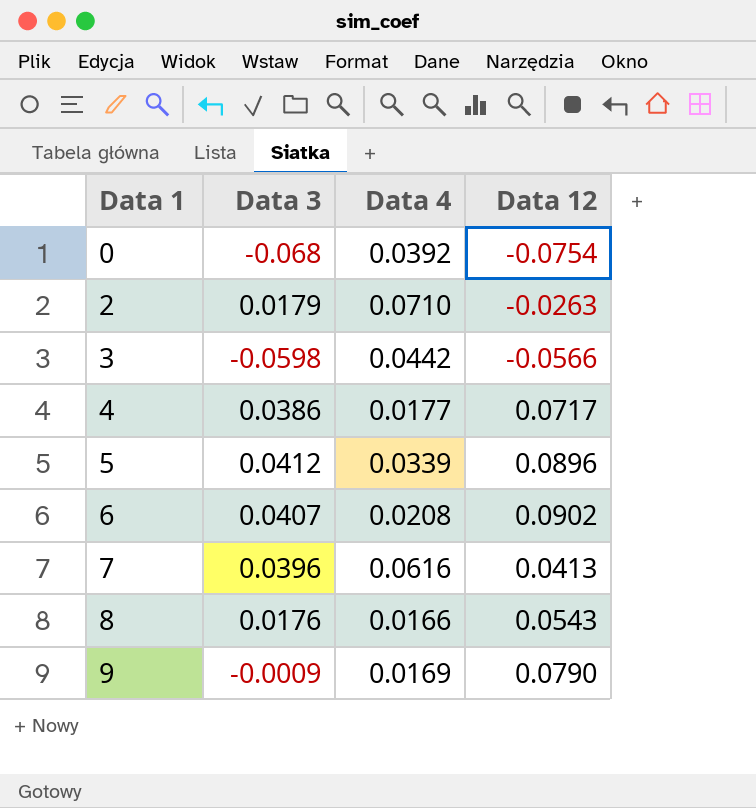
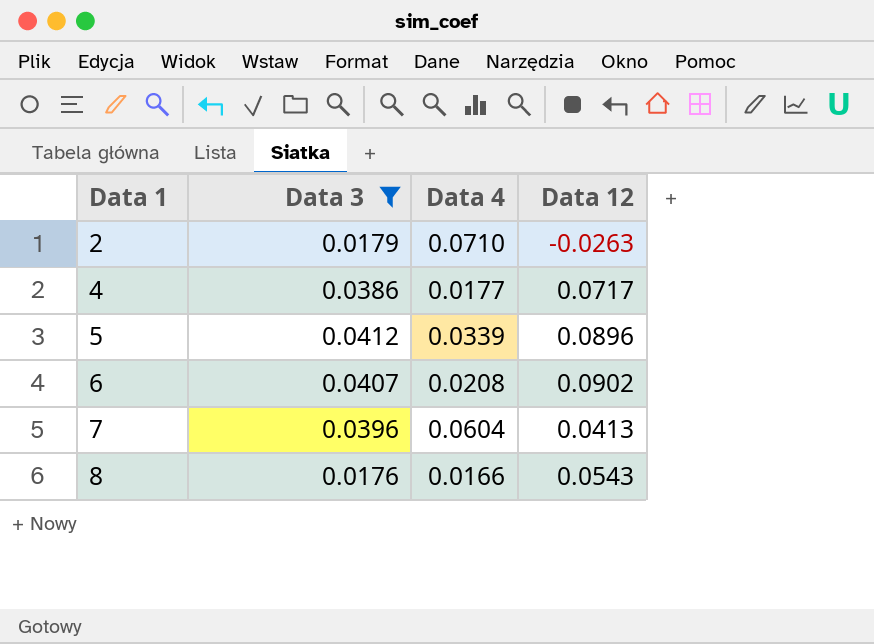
filter: none -> Data 3 >= 0.0176
7 | Data 4: 0.0616 -> 0.0604

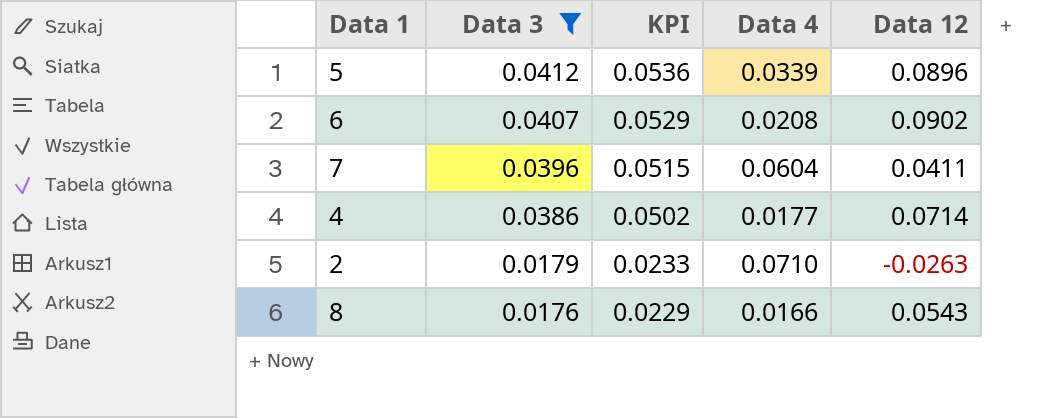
row order: Data 1 ascending -> Data 3 descending
column KPI | formula: none -> [Data 3] * 1.3
7 | Data 12: 0.0413 -> 0.0411
4 | Data 12: 0.0717 -> 0.0714

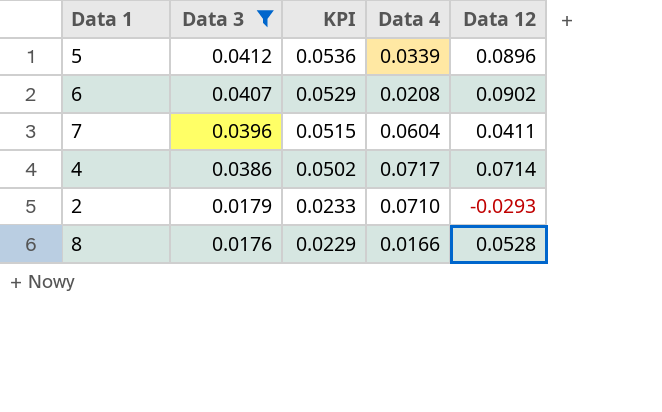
4 | Data 4: 0.0177 -> 0.0717
2 | Data 12: -0.0263 -> -0.0293
8 | Data 12: 0.0543 -> 0.0528

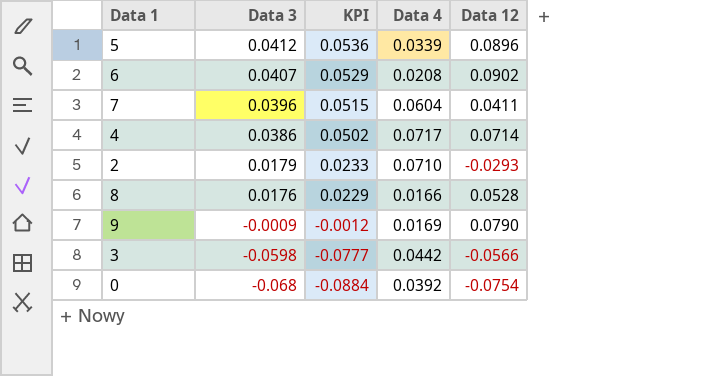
filter: Data 3 >= 0.0176 -> none

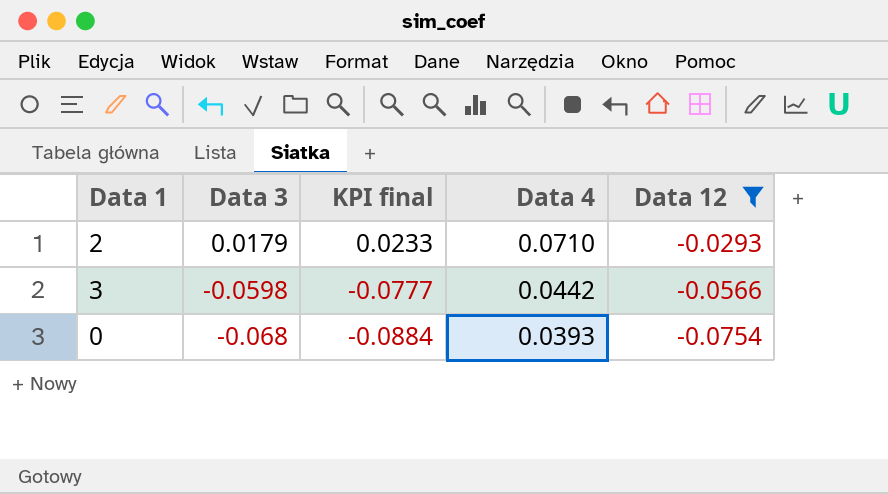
filter: none -> Data 12 <= -0.0293
column name: KPI -> KPI final
0 | Data 4: 0.0392 -> 0.0393

